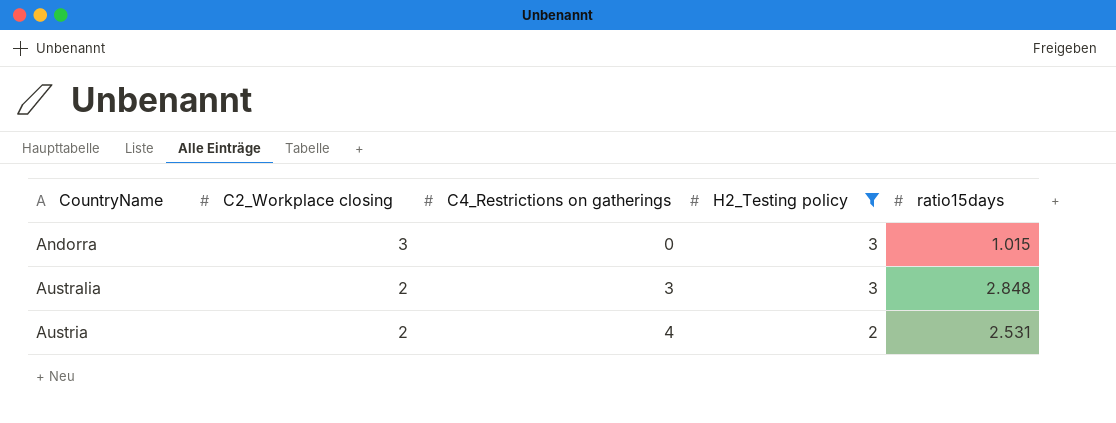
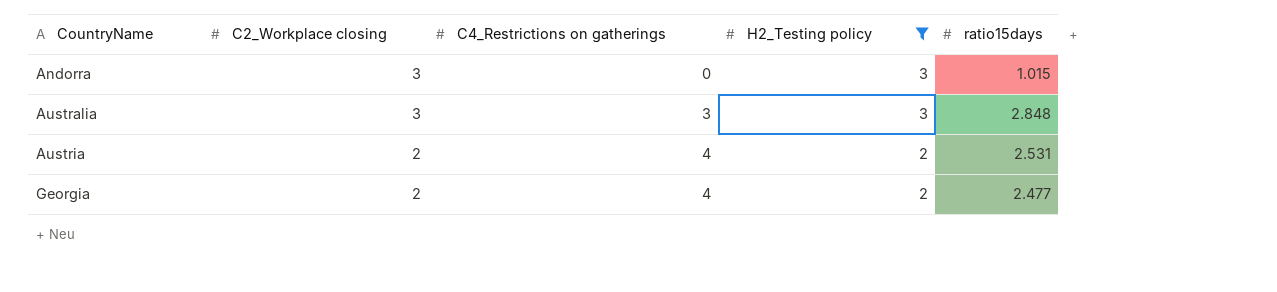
Australia | C2_Workplace closing: 2 -> 3
row Georgia: none -> 2 | 4 | 2 | 2.477

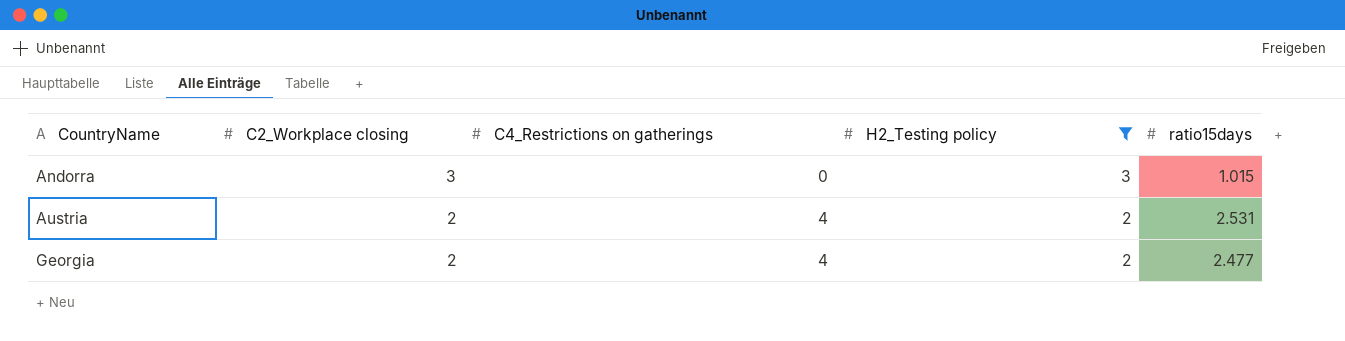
row Australia: 3 | 3 | 3 | 2.848 -> none

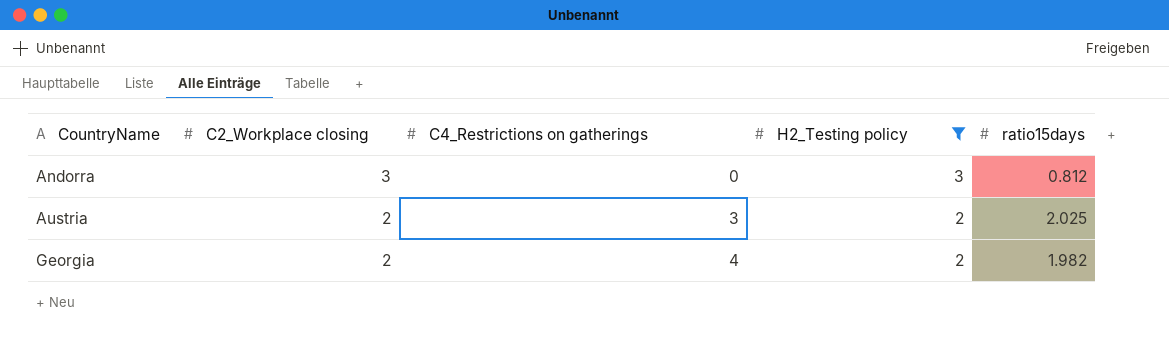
Andorra | ratio15days: 1.015 -> 0.812
Austria | C4_Restrictions on gatherings: 4 -> 3
Austria | ratio15days: 2.531 -> 2.025
Georgia | ratio15days: 2.477 -> 1.982

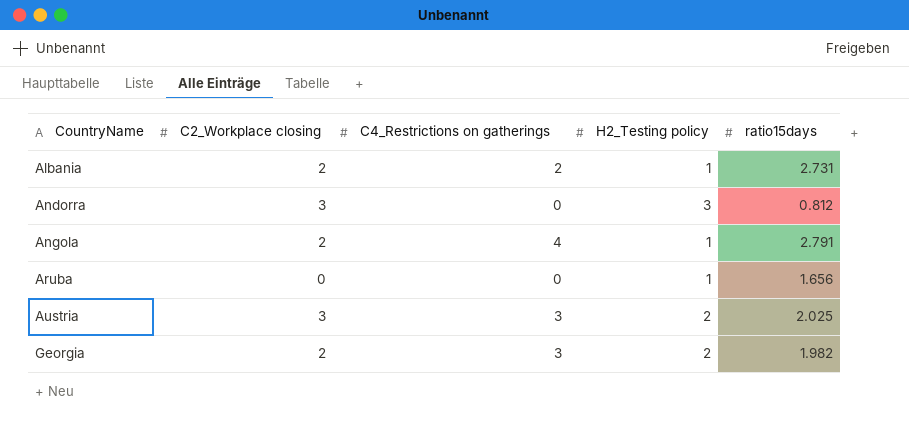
filter: H2_Testing policy != 1 -> none
Austria | C2_Workplace closing: 2 -> 3
Georgia | C4_Restrictions on gatherings: 4 -> 3

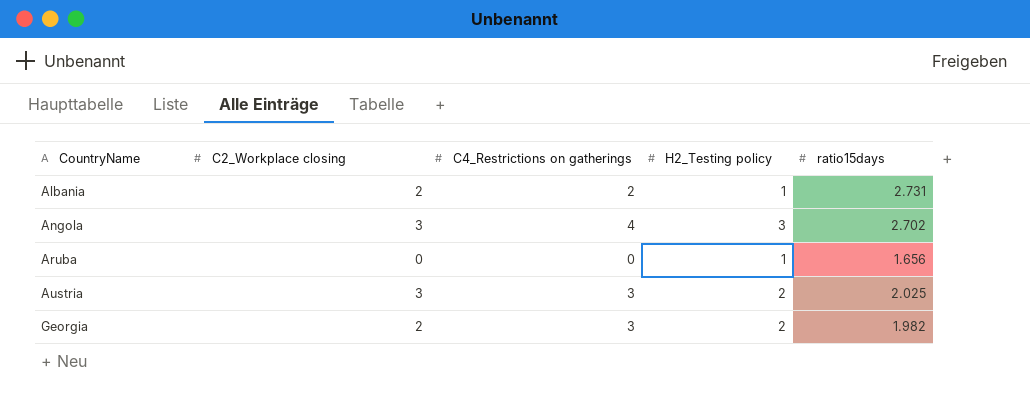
row Andorra: 3 | 0 | 3 | 0.812 -> none
Angola | C2_Workplace closing: 2 -> 3
Angola | H2_Testing policy: 1 -> 3
Angola | ratio15days: 2.791 -> 2.702

